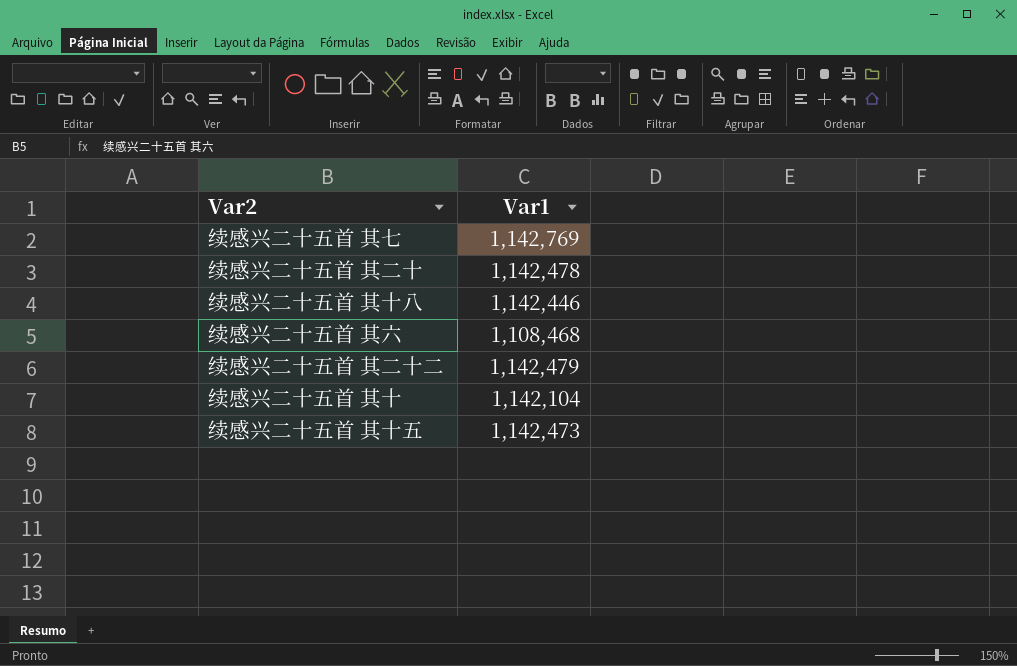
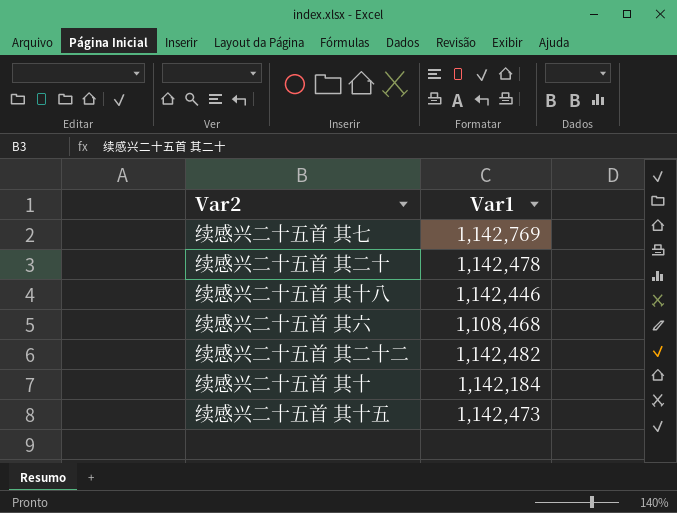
续感兴二十五首 其二十二 | Var1: 1,142,479 -> 1,142,482
续感兴二十五首 其十 | Var1: 1,142,104 -> 1,142,184

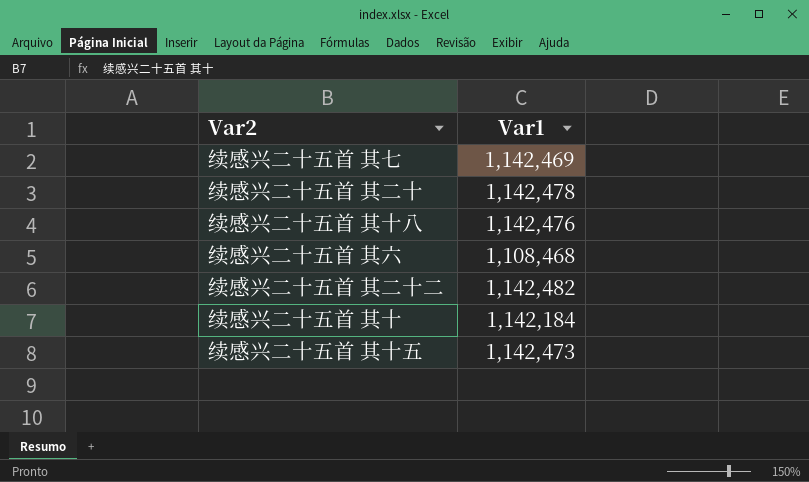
续感兴二十五首 其七 | Var1: 1,142,769 -> 1,142,469
续感兴二十五首 其十八 | Var1: 1,142,446 -> 1,142,476

